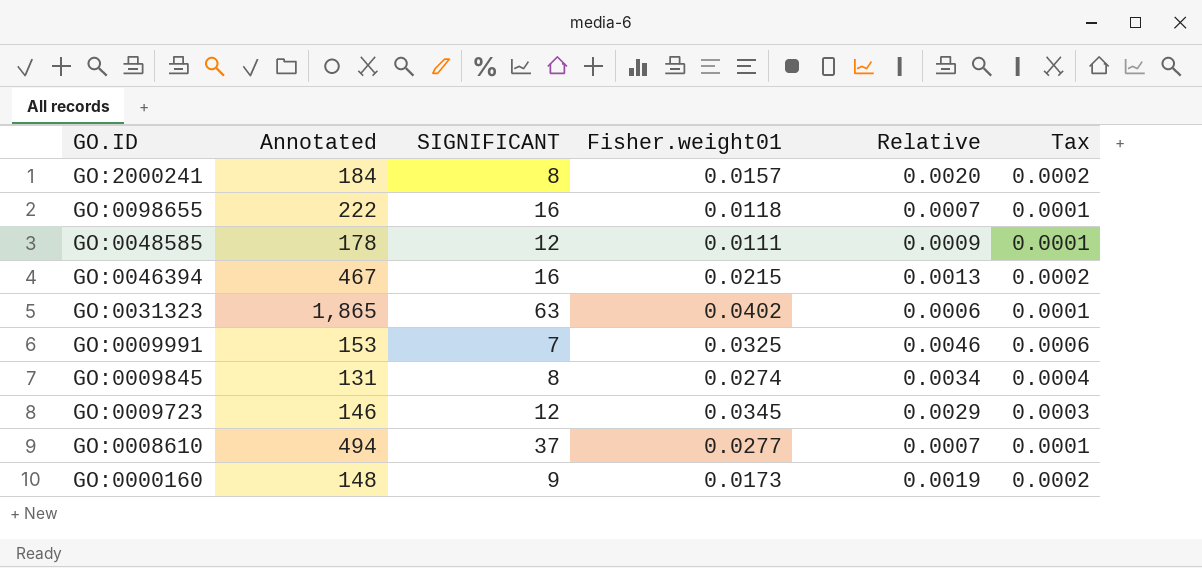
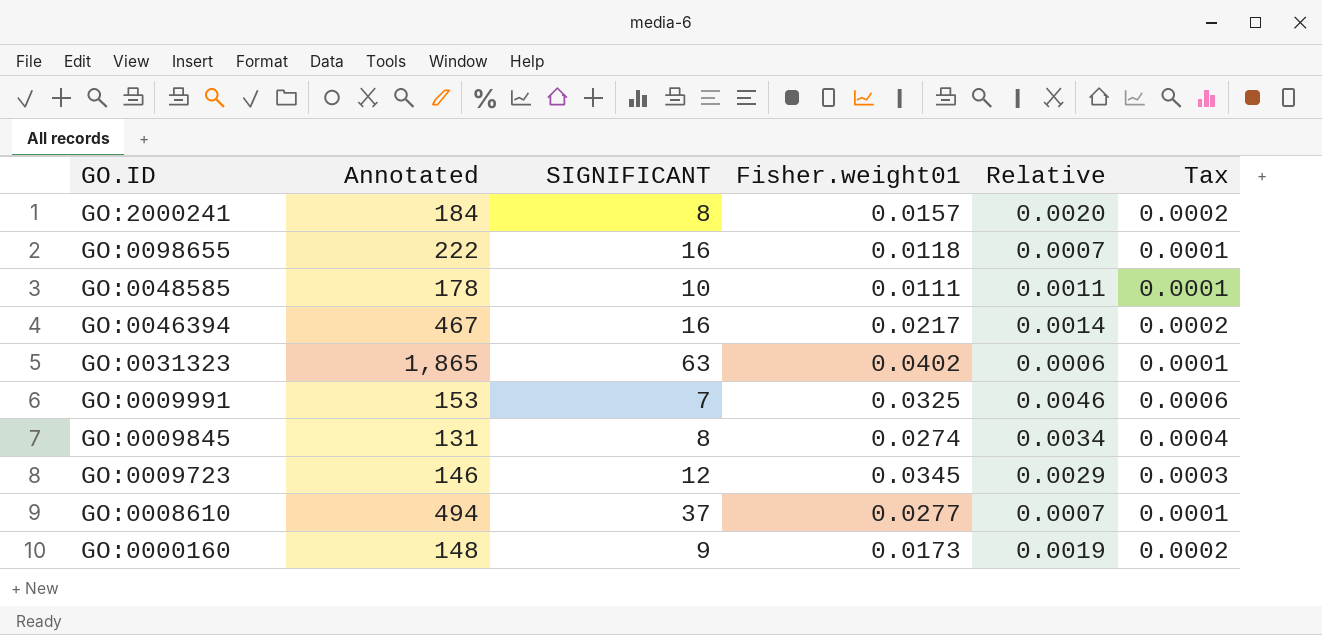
GO:0048585 | SIGNIFICANT: 12 -> 10
GO:0048585 | Relative: 0.0009 -> 0.0011
GO:0046394 | Fisher.weight01: 0.0215 -> 0.0217
GO:0046394 | Relative: 0.0013 -> 0.0014

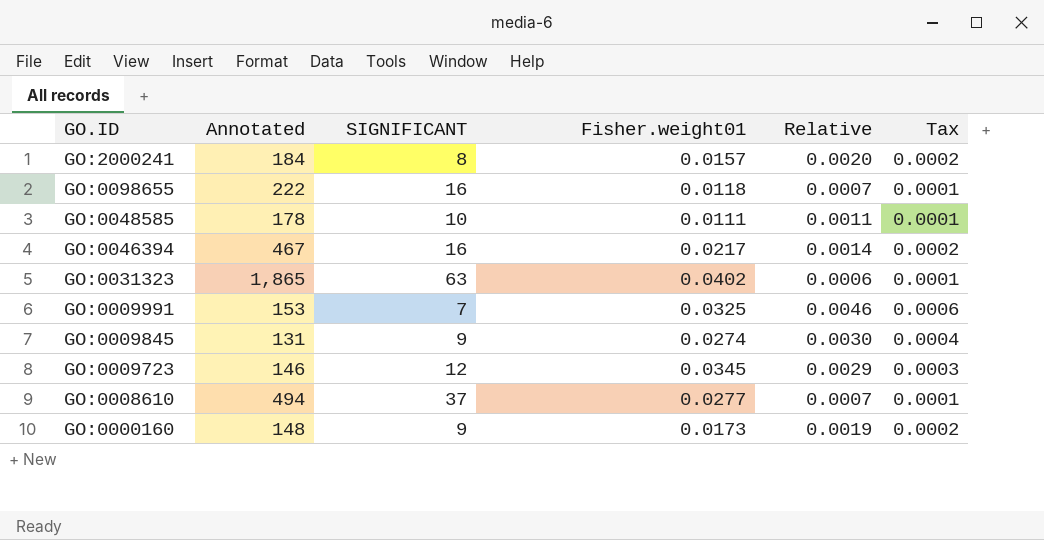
GO:0009845 | SIGNIFICANT: 8 -> 9
GO:0009845 | Relative: 0.0034 -> 0.0030

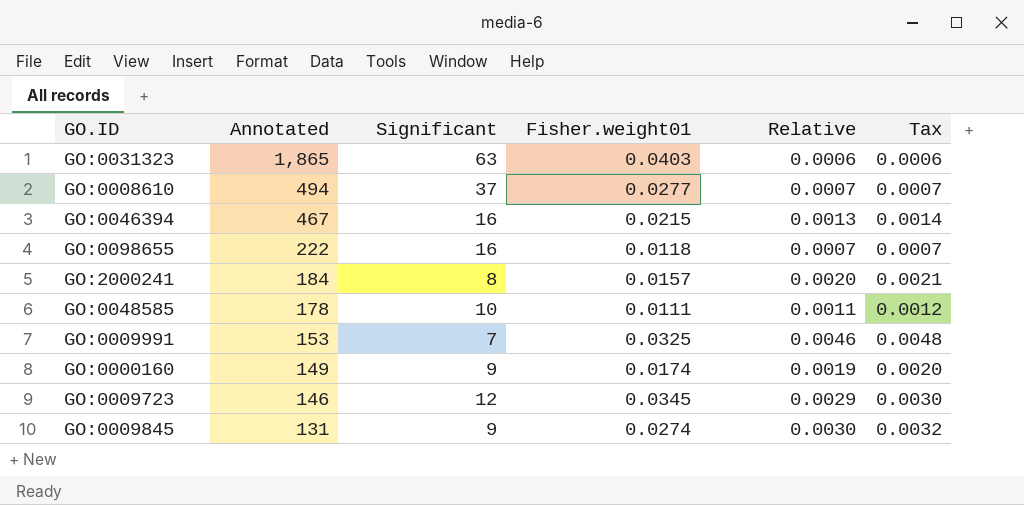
row order: GO.ID descending -> Annotated descending
column name: SIGNIFICANT -> Significant
column Tax | formula: [Relative] * 0.12 -> [Relative] * 1.05
GO:0031323 | Fisher.weight01: 0.0402 -> 0.0403
GO:0046394 | Fisher.weight01: 0.0217 -> 0.0215
GO:0046394 | Relative: 0.0014 -> 0.0013
GO:0000160 | Annotated: 148 -> 149
GO:0000160 | Fisher.weight01: 0.0173 -> 0.0174

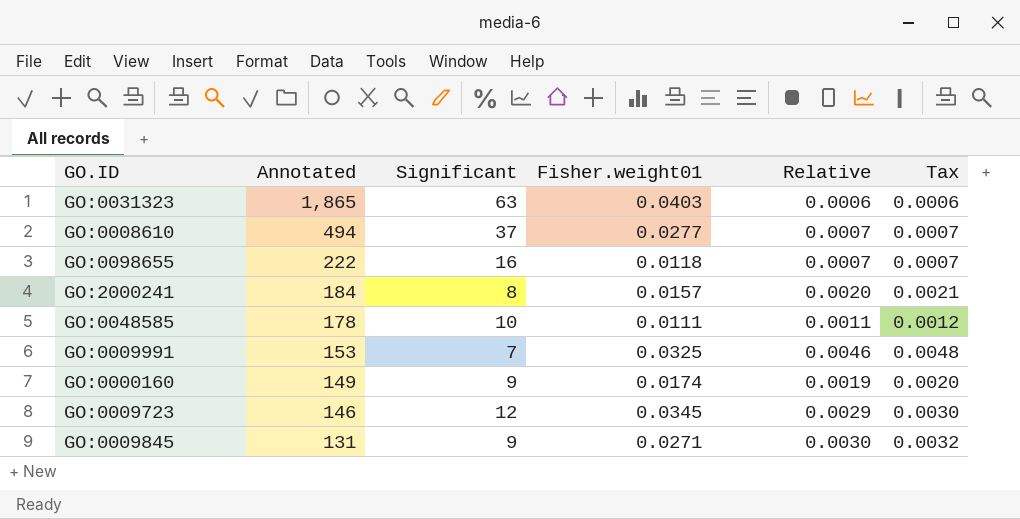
row GO:0046394: 467 | 16 | 0.0215 | 0.0013 | 0.0014 -> none
GO:0009845 | Fisher.weight01: 0.0274 -> 0.0271

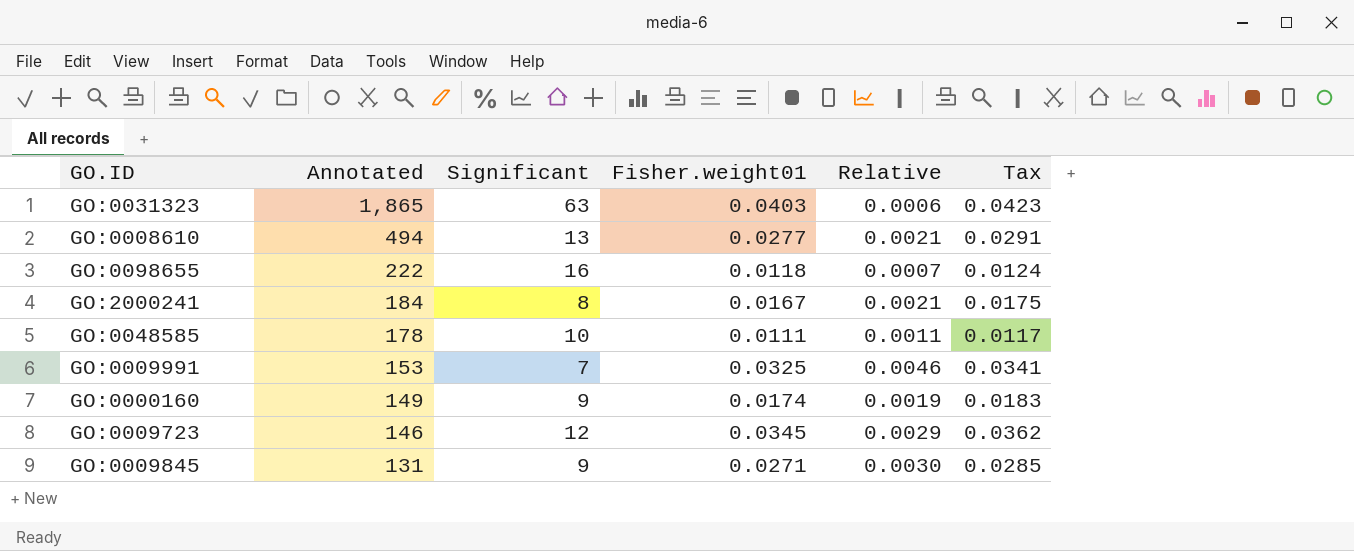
column Tax | formula: [Relative] * 1.05 -> [Fisher.weight01] * 1.05
GO:0008610 | Significant: 37 -> 13
GO:0008610 | Relative: 0.0007 -> 0.0021
GO:2000241 | Fisher.weight01: 0.0157 -> 0.0167
GO:2000241 | Relative: 0.0020 -> 0.0021

